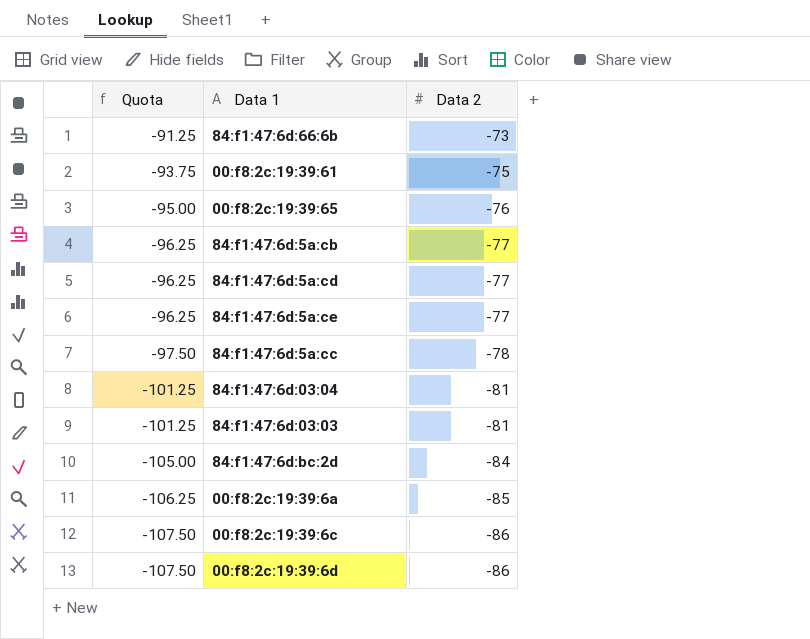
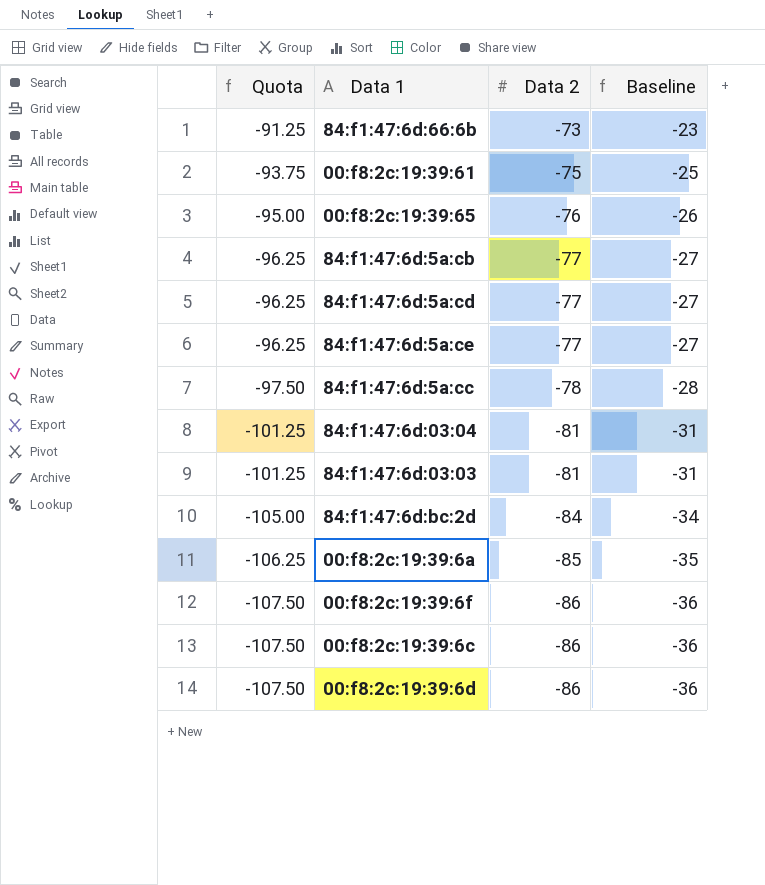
column Baseline | formula: none -> [Data 2] + 50
row 00:f8:2c:19:39:6f: none -> -107.50 | -86 | -36

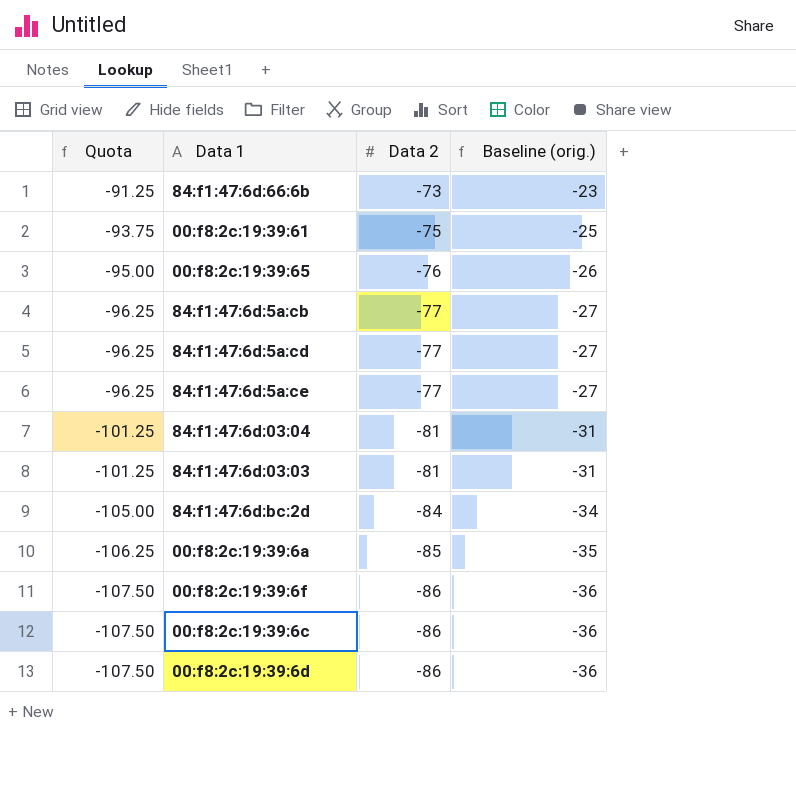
column name: Baseline -> Baseline (orig.)
row 84:f1:47:6d:5a:cc: -97.50 | -78 | -28 -> none

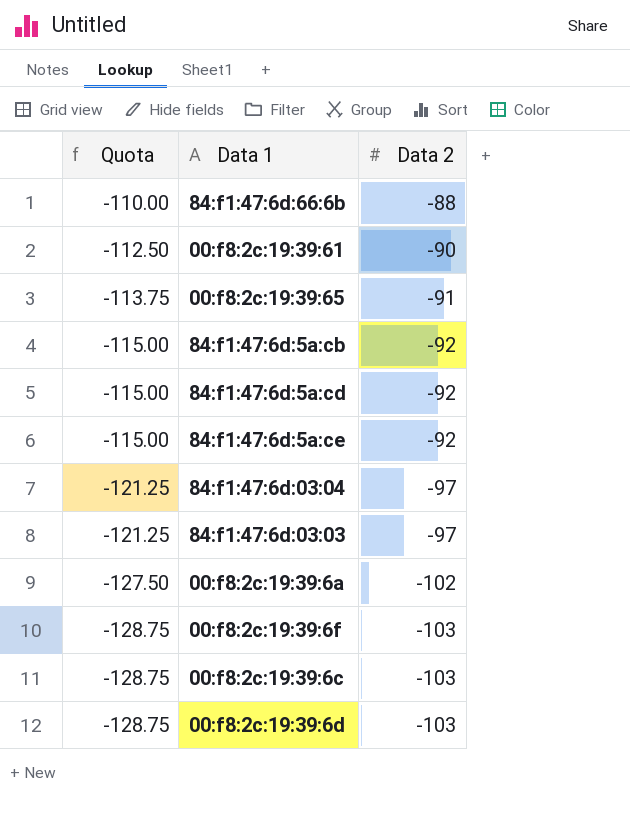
column Baseline (orig.) | formula: [Data 2] + 50 -> none
row 84:f1:47:6d:bc:2d: -105.00 | -84 | -34 -> none
84:f1:47:6d:66:6b | Quota: -91.25 -> -110.00
84:f1:47:6d:66:6b | Data 2: -73 -> -88
00:f8:2c:19:39:61 | Quota: -93.75 -> -112.50
00:f8:2c:19:39:61 | Data 2: -75 -> -90
00:f8:2c:19:39:65 | Quota: -95.00 -> -113.75
00:f8:2c:19:39:65 | Data 2: -76 -> -91
84:f1:47:6d:5a:cb | Quota: -96.25 -> -115.00
84:f1:47:6d:5a:cb | Data 2: -77 -> -92
84:f1:47:6d:5a:cd | Quota: -96.25 -> -115.00
84:f1:47:6d:5a:cd | Data 2: -77 -> -92
84:f1:47:6d:5a:ce | Quota: -96.25 -> -115.00
84:f1:47:6d:5a:ce | Data 2: -77 -> -92
84:f1:47:6d:03:04 | Quota: -101.25 -> -121.25
84:f1:47:6d:03:04 | Data 2: -81 -> -97
84:f1:47:6d:03:03 | Quota: -101.25 -> -121.25
84:f1:47:6d:03:03 | Data 2: -81 -> -97
00:f8:2c:19:39:6a | Quota: -106.25 -> -127.50
00:f8:2c:19:39:6a | Data 2: -85 -> -102
00:f8:2c:19:39:6f | Quota: -107.50 -> -128.75
00:f8:2c:19:39:6f | Data 2: -86 -> -103
00:f8:2c:19:39:6c | Quota: -107.50 -> -128.75
00:f8:2c:19:39:6c | Data 2: -86 -> -103
00:f8:2c:19:39:6d | Quota: -107.50 -> -128.75
00:f8:2c:19:39:6d | Data 2: -86 -> -103

